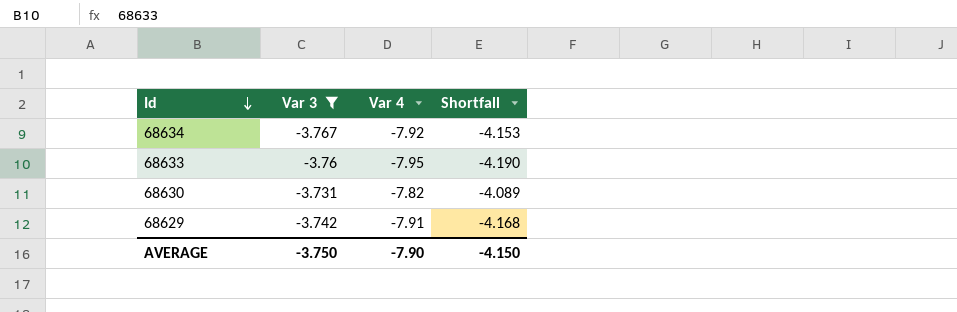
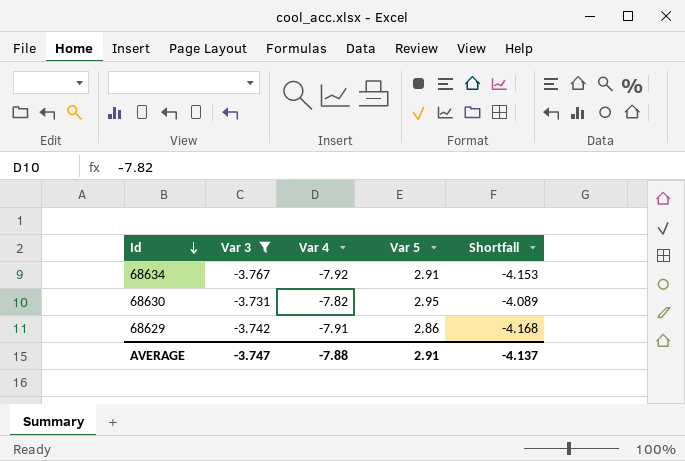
column Var 5 | position: none -> 4
row 68633: -3.76 | -7.95 | -4.190 -> none
AVERAGE | Var 3: -3.750 -> -3.747
AVERAGE | Var 4: -7.90 -> -7.88
AVERAGE | Shortfall: -4.150 -> -4.137

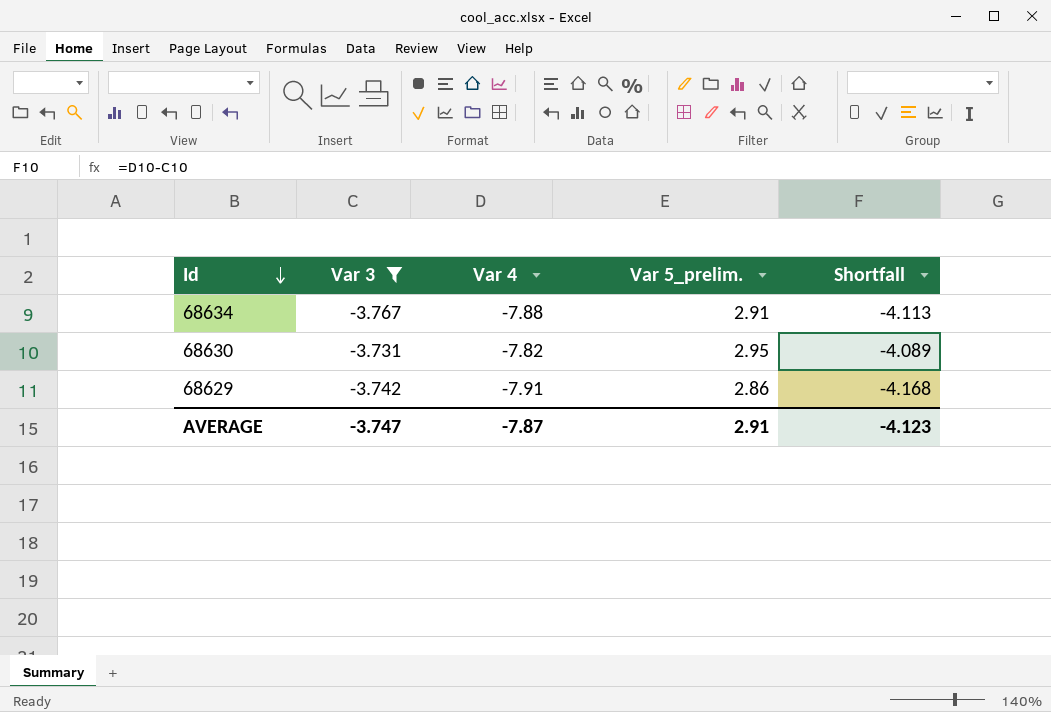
column name: Var 5 -> Var 5_prelim.
68634 | Var 4: -7.92 -> -7.88
68634 | Shortfall: -4.153 -> -4.113
AVERAGE | Var 4: -7.88 -> -7.87
AVERAGE | Shortfall: -4.137 -> -4.123

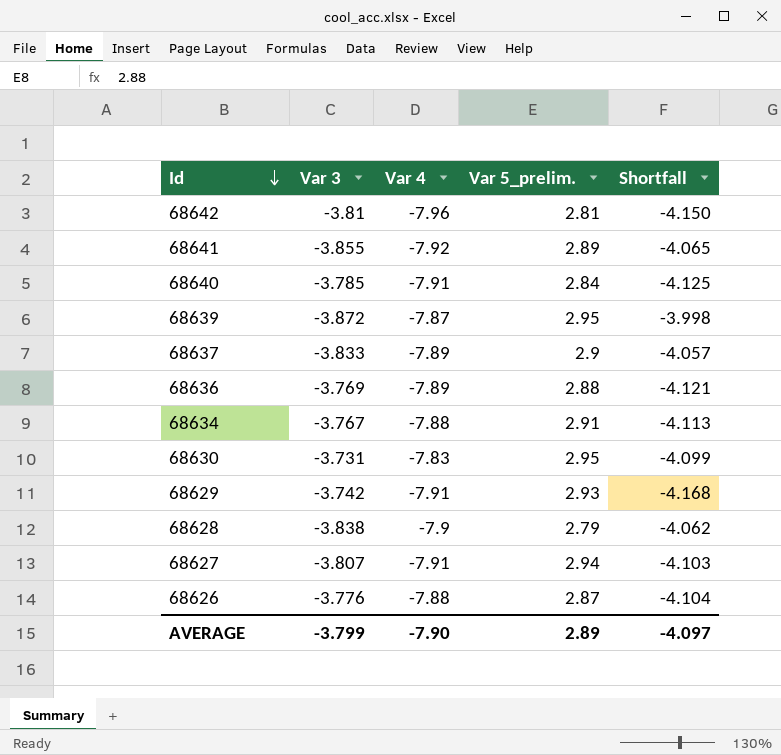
filter: Var 3 >= -3.767 -> none
68630 | Var 4: -7.82 -> -7.83
68630 | Shortfall: -4.089 -> -4.099
68629 | Var 5_prelim.: 2.86 -> 2.93
AVERAGE | Var 3: -3.747 -> -3.799
AVERAGE | Var 4: -7.87 -> -7.90
AVERAGE | Var 5_prelim.: 2.91 -> 2.89
AVERAGE | Shortfall: -4.123 -> -4.097

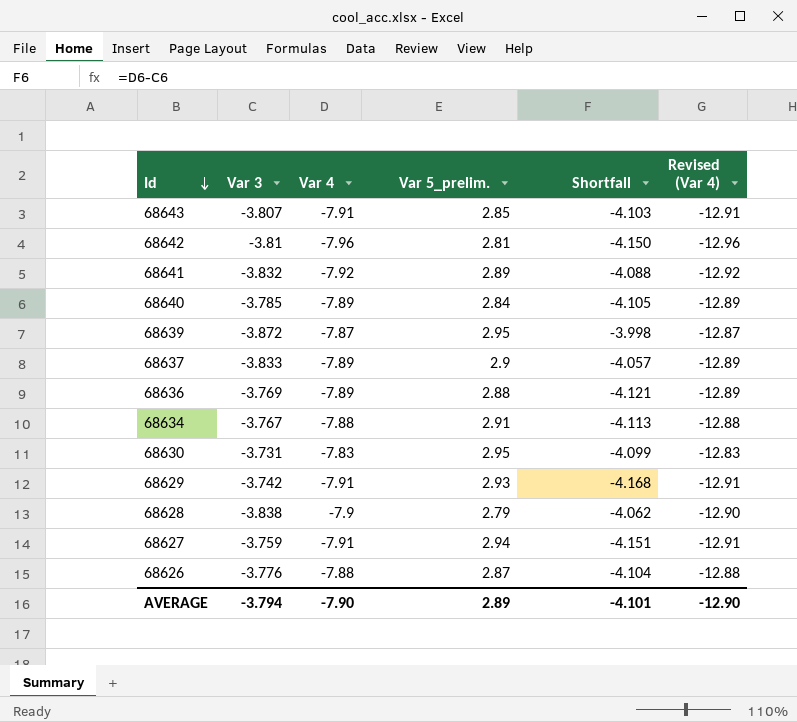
column Revised (Var 4) | formula: none -> [Var 4] - 5
row 68643: none -> -3.807 | -7.91 | 2.85 | -4.103 | -12.91
68641 | Var 3: -3.855 -> -3.832
68641 | Shortfall: -4.065 -> -4.088
68640 | Var 4: -7.91 -> -7.89
68640 | Shortfall: -4.125 -> -4.105
68627 | Var 3: -3.807 -> -3.759
68627 | Shortfall: -4.103 -> -4.151
AVERAGE | Var 3: -3.799 -> -3.794
AVERAGE | Shortfall: -4.097 -> -4.101

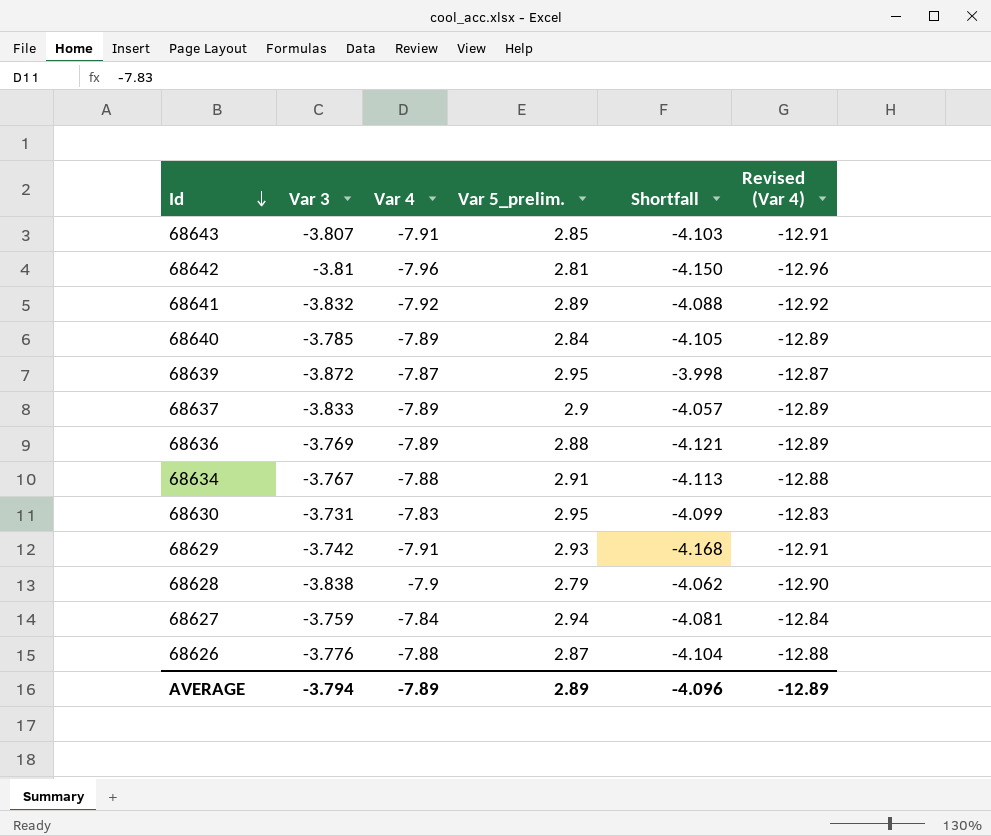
68627 | Var 4: -7.91 -> -7.84
68627 | Shortfall: -4.151 -> -4.081
68627 | Revised (Var 4): -12.91 -> -12.84
AVERAGE | Var 4: -7.90 -> -7.89
AVERAGE | Shortfall: -4.101 -> -4.096
AVERAGE | Revised (Var 4): -12.90 -> -12.89

